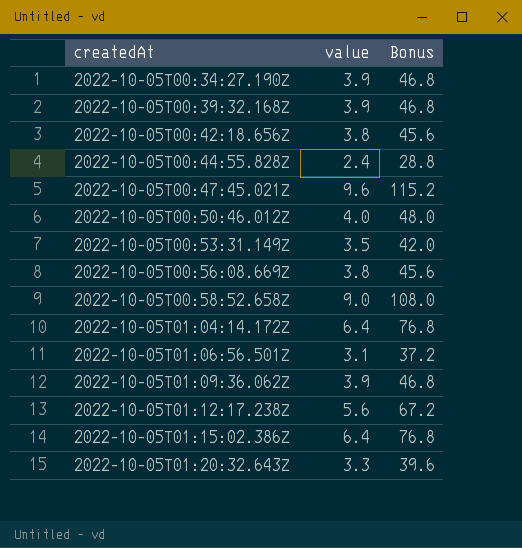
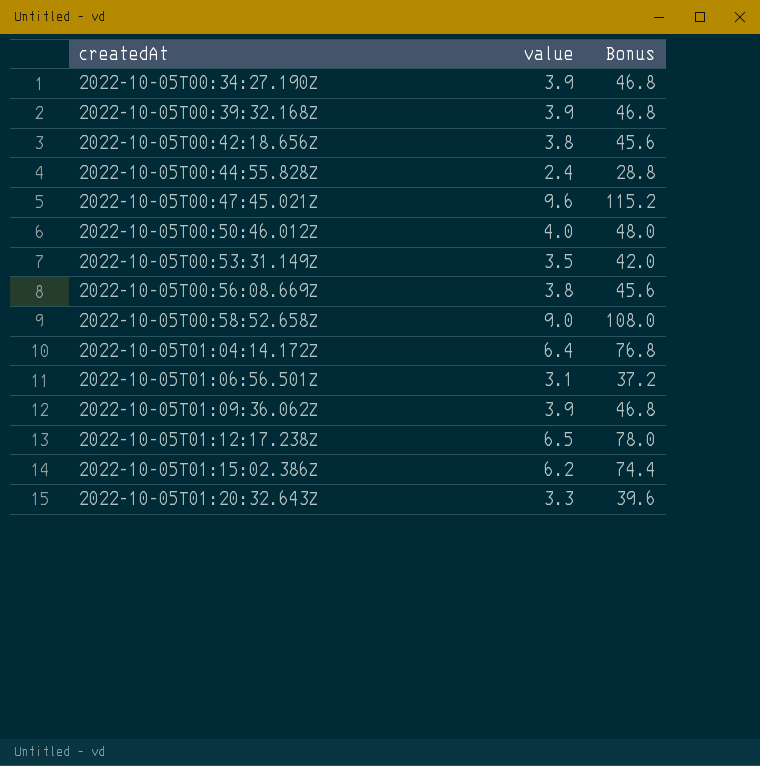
2022-10-05T01:12:17.238Z | value: 5.6 -> 6.5
2022-10-05T01:12:17.238Z | Bonus: 67.2 -> 78.0
2022-10-05T01:15:02.386Z | value: 6.4 -> 6.2
2022-10-05T01:15:02.386Z | Bonus: 76.8 -> 74.4

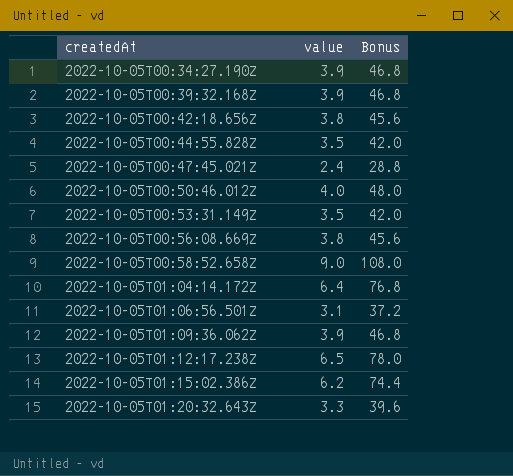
2022-10-05T00:44:55.828Z | value: 2.4 -> 3.5
2022-10-05T00:44:55.828Z | Bonus: 28.8 -> 42.0
2022-10-05T00:47:45.021Z | value: 9.6 -> 2.4
2022-10-05T00:47:45.021Z | Bonus: 115.2 -> 28.8

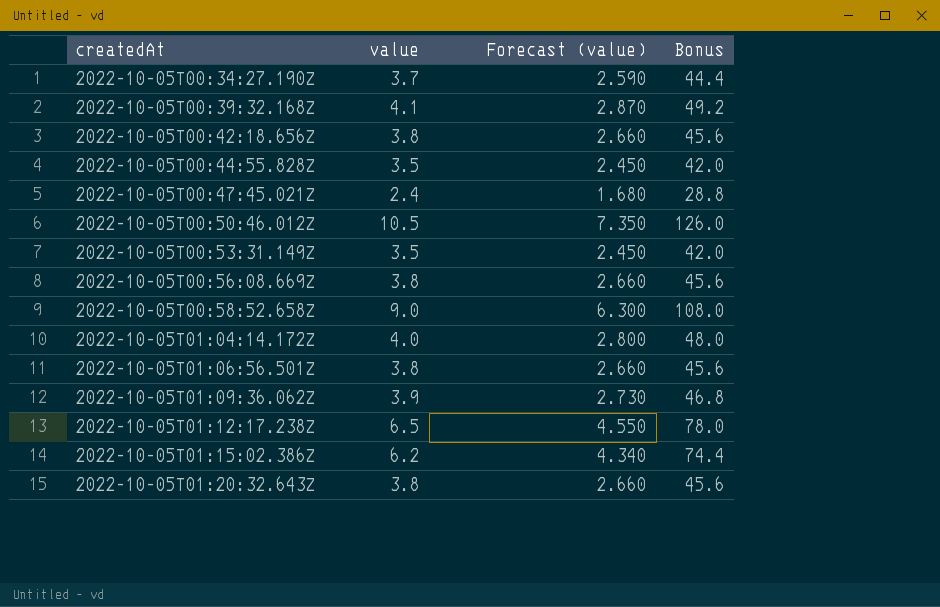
column Forecast (value) | formula: none -> [value] * 0.7
2022-10-05T00:34:27.190Z | value: 3.9 -> 3.7
2022-10-05T00:34:27.190Z | Bonus: 46.8 -> 44.4
2022-10-05T00:39:32.168Z | value: 3.9 -> 4.1
2022-10-05T00:39:32.168Z | Bonus: 46.8 -> 49.2
2022-10-05T00:50:46.012Z | value: 4.0 -> 10.5
2022-10-05T00:50:46.012Z | Bonus: 48.0 -> 126.0
2022-10-05T01:04:14.172Z | value: 6.4 -> 4.0
2022-10-05T01:04:14.172Z | Bonus: 76.8 -> 48.0
2022-10-05T01:06:56.501Z | value: 3.1 -> 3.8
2022-10-05T01:06:56.501Z | Bonus: 37.2 -> 45.6
2022-10-05T01:20:32.643Z | value: 3.3 -> 3.8
2022-10-05T01:20:32.643Z | Bonus: 39.6 -> 45.6

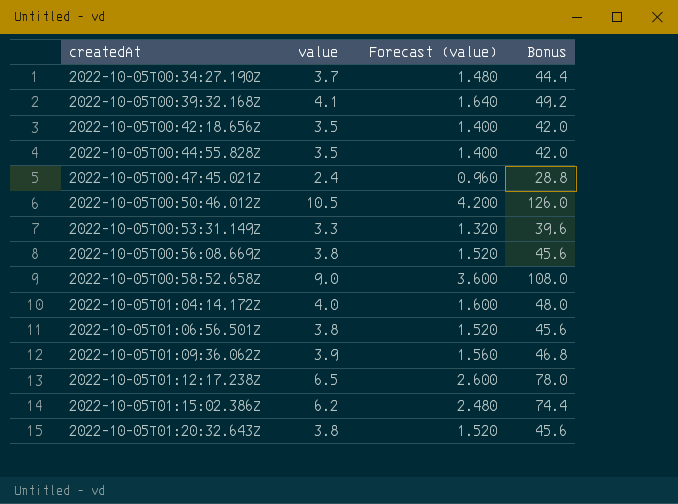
column Forecast (value) | formula: [value] * 0.7 -> [value] * 0.4
2022-10-05T00:42:18.656Z | value: 3.8 -> 3.5
2022-10-05T00:42:18.656Z | Bonus: 45.6 -> 42.0
2022-10-05T00:53:31.149Z | value: 3.5 -> 3.3
2022-10-05T00:53:31.149Z | Bonus: 42.0 -> 39.6

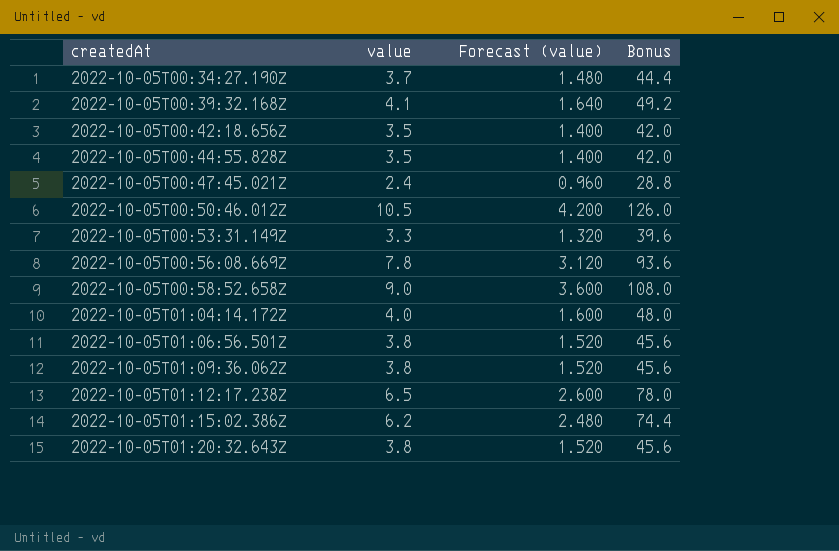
2022-10-05T00:56:08.669Z | value: 3.8 -> 7.8
2022-10-05T00:56:08.669Z | Forecast (value): 1.520 -> 3.120
2022-10-05T00:56:08.669Z | Bonus: 45.6 -> 93.6
2022-10-05T01:09:36.062Z | value: 3.9 -> 3.8
2022-10-05T01:09:36.062Z | Forecast (value): 1.560 -> 1.520
2022-10-05T01:09:36.062Z | Bonus: 46.8 -> 45.6

